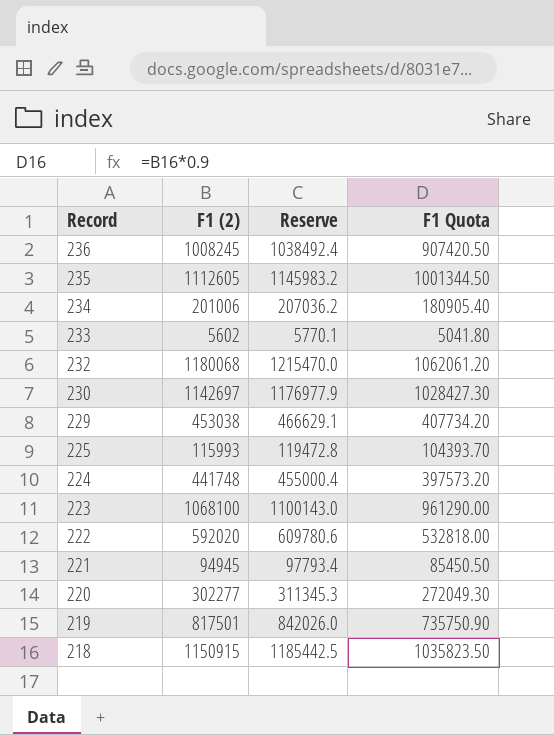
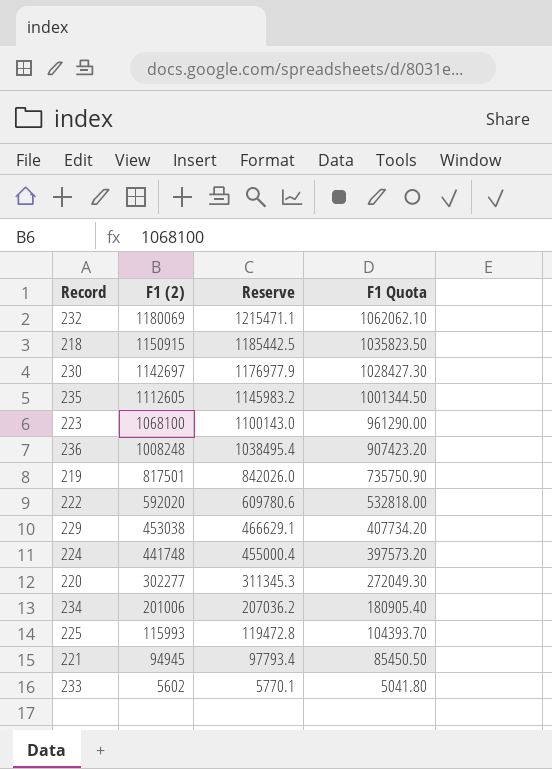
row order: Record descending -> F1 (2) descending
232 | F1 (2): 1180068 -> 1180069
232 | Reserve: 1215470.0 -> 1215471.1
232 | F1 Quota: 1062061.20 -> 1062062.10
236 | F1 (2): 1008245 -> 1008248
236 | Reserve: 1038492.4 -> 1038495.4
236 | F1 Quota: 907420.50 -> 907423.20

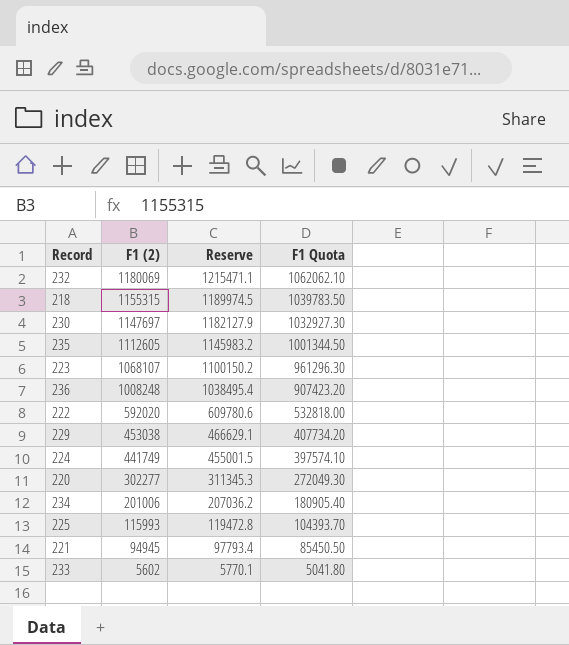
row 219: 817501 | 842026.0 | 735750.90 -> none
218 | F1 (2): 1150915 -> 1155315
218 | Reserve: 1185442.5 -> 1189974.5
218 | F1 Quota: 1035823.50 -> 1039783.50
230 | F1 (2): 1142697 -> 1147697
230 | Reserve: 1176977.9 -> 1182127.9
230 | F1 Quota: 1028427.30 -> 1032927.30
223 | F1 (2): 1068100 -> 1068107
223 | Reserve: 1100143.0 -> 1100150.2
223 | F1 Quota: 961290.00 -> 961296.30
224 | F1 (2): 441748 -> 441749
224 | Reserve: 455000.4 -> 455001.5
224 | F1 Quota: 397573.20 -> 397574.10

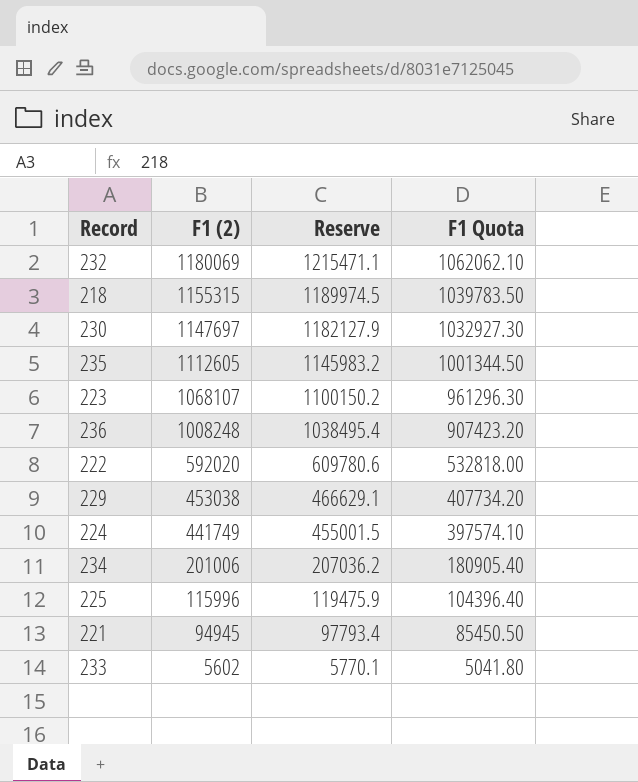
row 220: 302277 | 311345.3 | 272049.30 -> none
225 | F1 (2): 115993 -> 115996
225 | Reserve: 119472.8 -> 119475.9
225 | F1 Quota: 104393.70 -> 104396.40

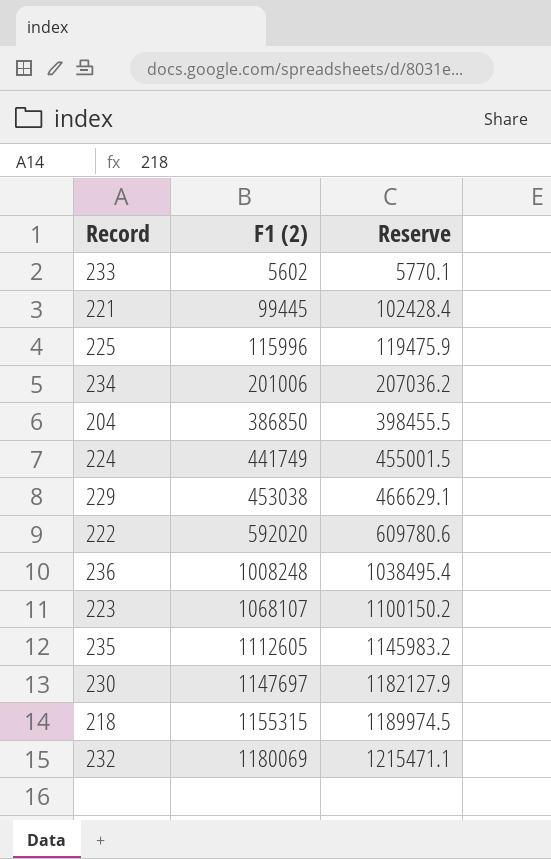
row order: F1 (2) descending -> F1 (2) ascending
column F1 Quota | formula: [F1 (2)] * 0.9 -> none
221 | F1 (2): 94945 -> 99445
221 | Reserve: 97793.4 -> 102428.4
row 204: none -> 386850 | 398455.5

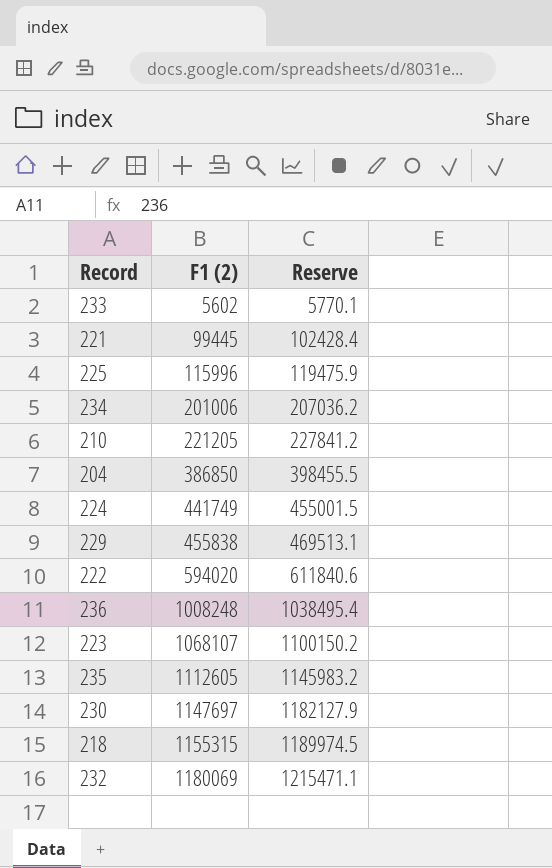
row 210: none -> 221205 | 227841.2
229 | F1 (2): 453038 -> 455838
229 | Reserve: 466629.1 -> 469513.1
222 | F1 (2): 592020 -> 594020
222 | Reserve: 609780.6 -> 611840.6

